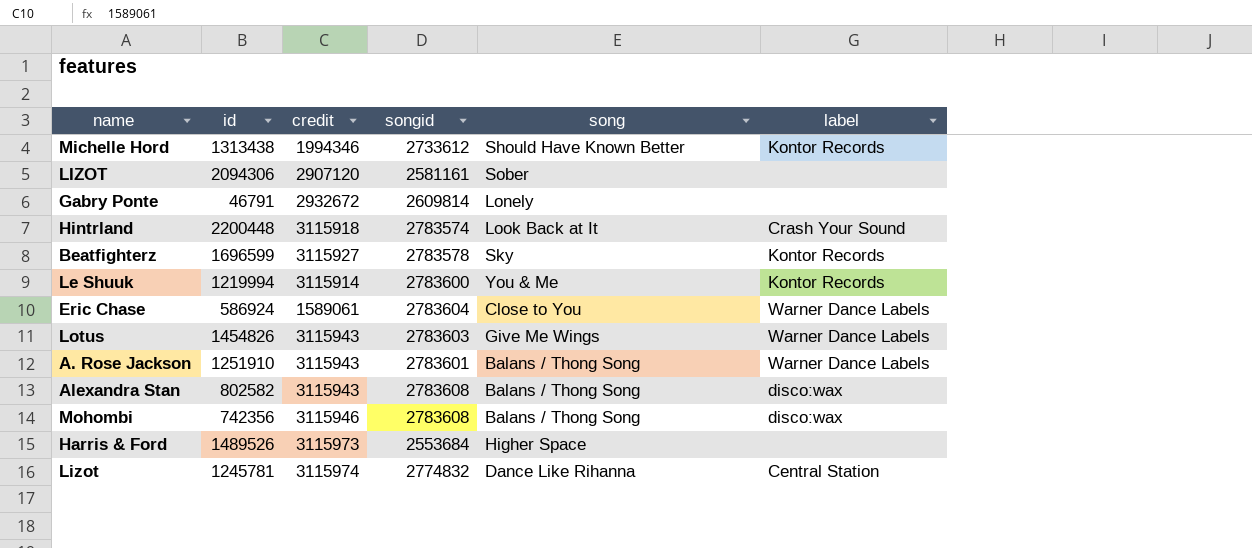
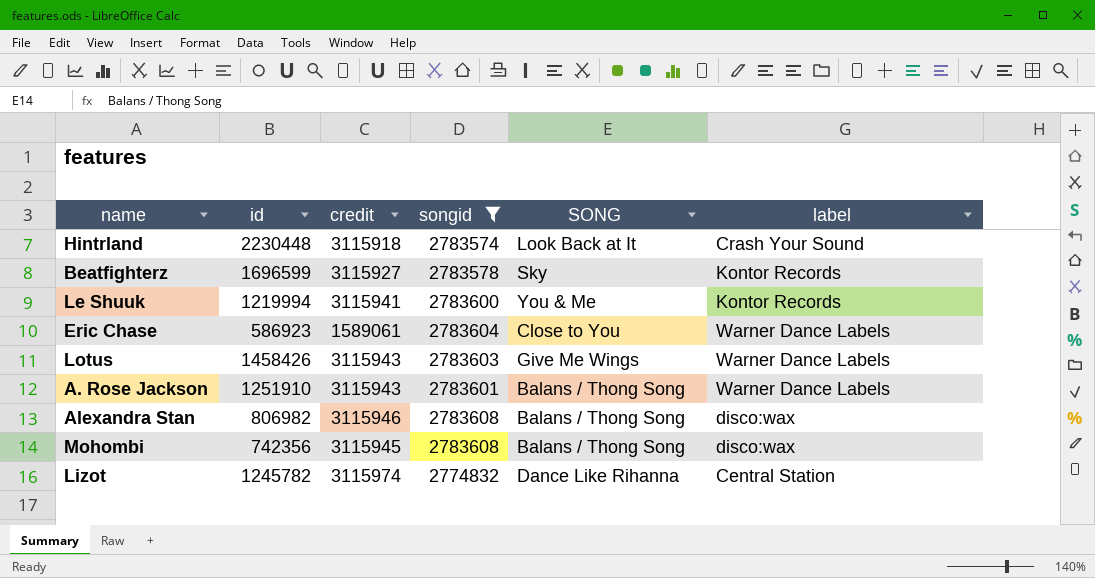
filter: none -> songid >= 2774832
column name: song -> SONG
Hintrland | id: 2200448 -> 2230448
Le Shuuk | credit: 3115914 -> 3115941
Eric Chase | id: 586924 -> 586923
Lotus | id: 1454826 -> 1458426
Alexandra Stan | id: 802582 -> 806982
Alexandra Stan | credit: 3115943 -> 3115946
Mohombi | credit: 3115946 -> 3115945
Lizot | id: 1245781 -> 1245782

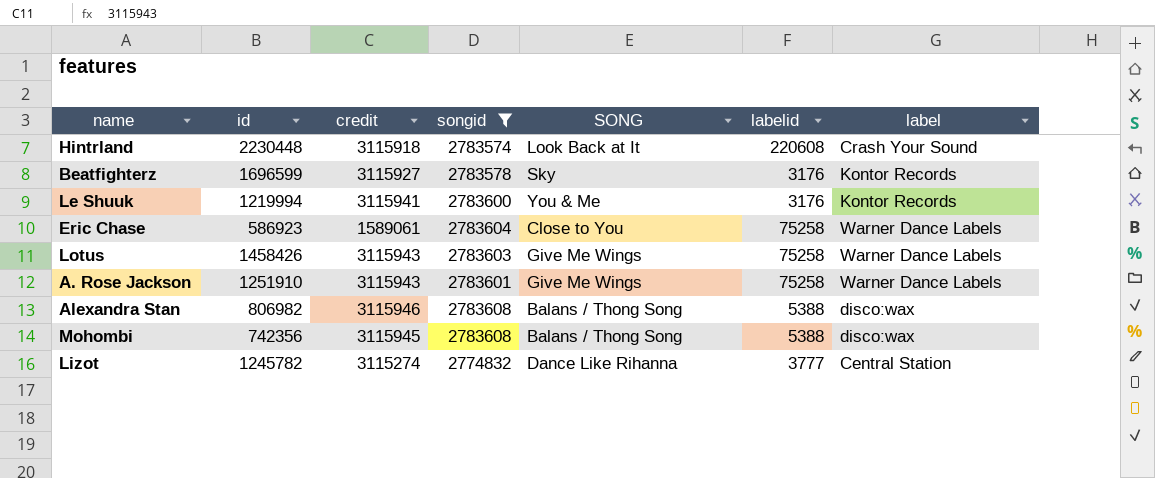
column labelid | position: none -> 6
A. Rose Jackson | SONG: Balans / Thong Song -> Give Me Wings
Lizot | credit: 3115974 -> 3115274

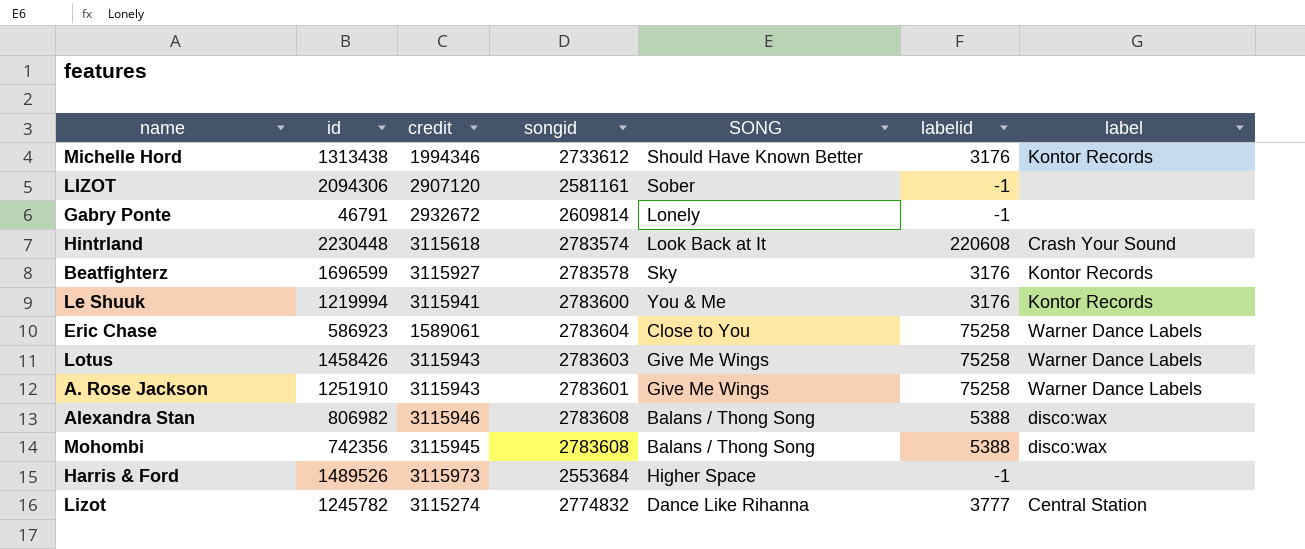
filter: songid >= 2774832 -> none
Hintrland | credit: 3115918 -> 3115618

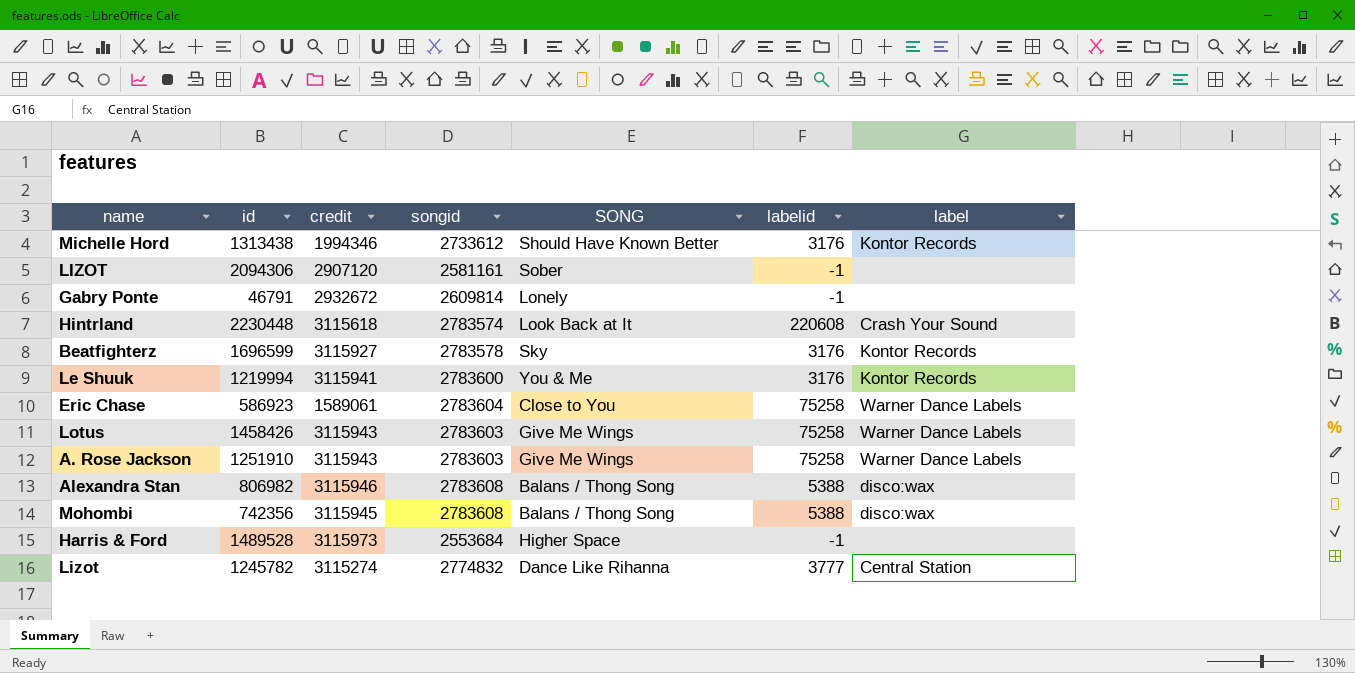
A. Rose Jackson | songid: 2783601 -> 2783603
Harris & Ford | id: 1489526 -> 1489528

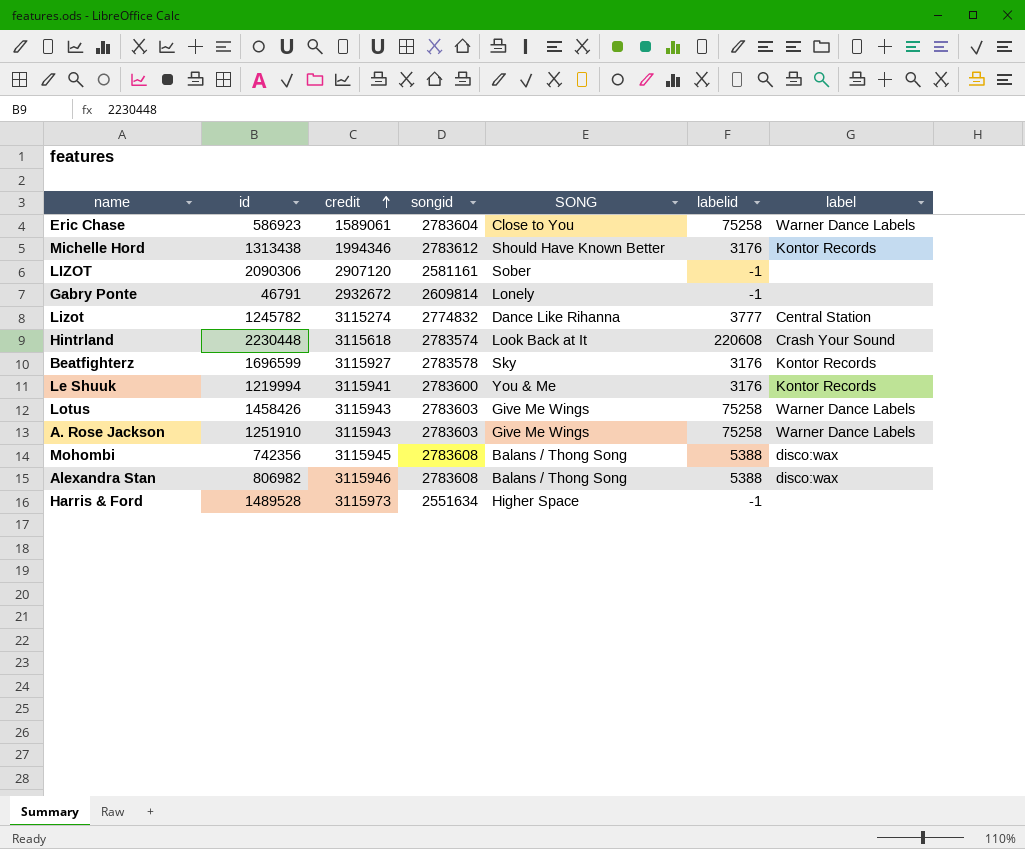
row order: none -> credit ascending
Michelle Hord | songid: 2733612 -> 2783612
LIZOT | id: 2094306 -> 2090306
Harris & Ford | songid: 2553684 -> 2551634

